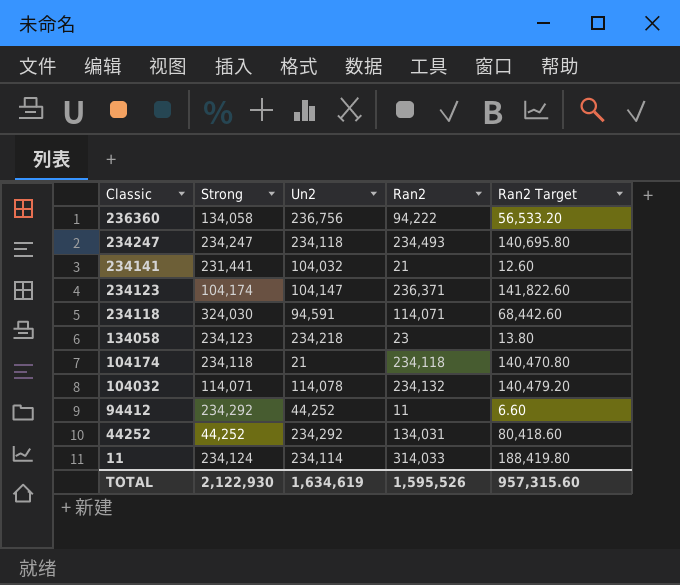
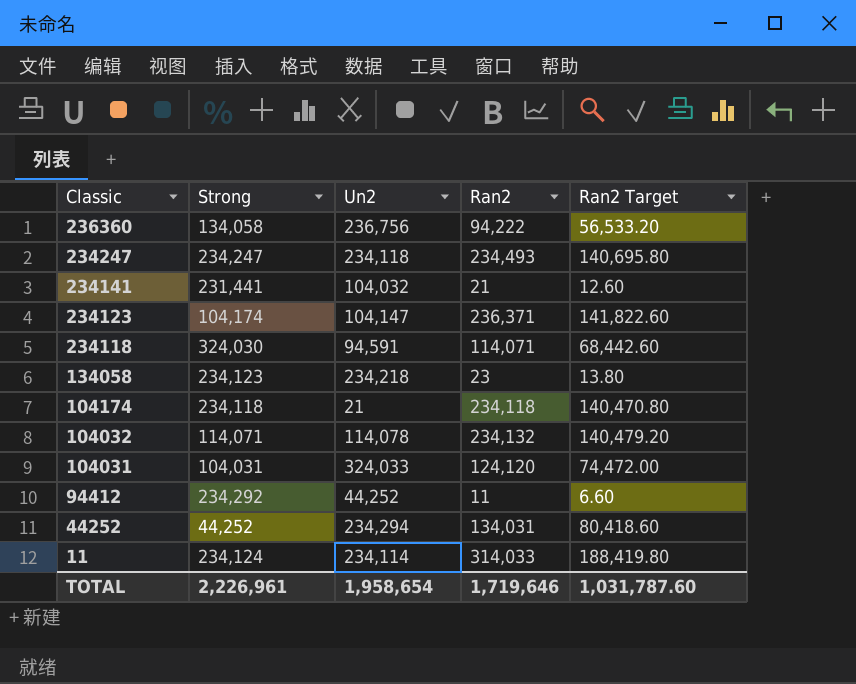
row 104031: none -> 104,031 | 324,033 | 124,120 | 74,472.00
44252 | Un2: 234,292 -> 234,294
TOTAL | Strong: 2,122,930 -> 2,226,961
TOTAL | Un2: 1,634,619 -> 1,958,654
TOTAL | Ran2: 1,595,526 -> 1,719,646
TOTAL | Ran2 Target: 957,315.60 -> 1,031,787.60

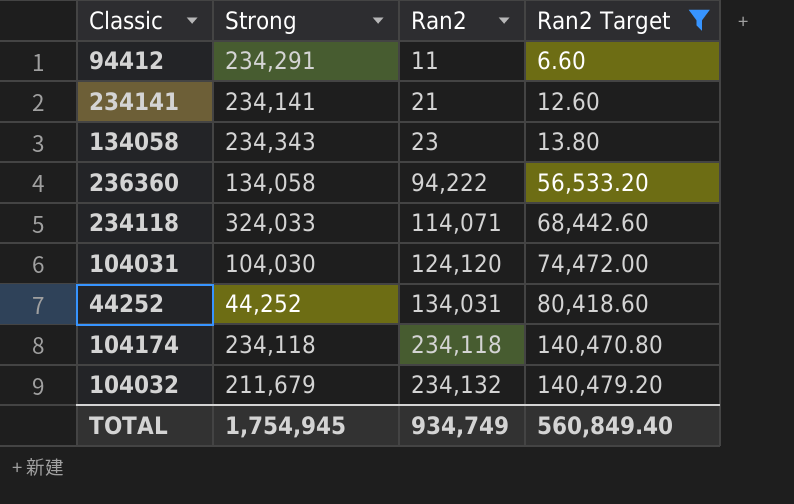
filter: none -> Ran2 Target <= 140,479.20
row order: Classic descending -> Ran2 ascending
column Un2 | position: 3 -> none
94412 | Strong: 234,292 -> 234,291
234141 | Strong: 231,441 -> 234,141
134058 | Strong: 234,123 -> 234,343
234118 | Strong: 324,030 -> 324,033
104031 | Strong: 104,031 -> 104,030
104032 | Strong: 114,071 -> 211,679
TOTAL | Strong: 2,226,961 -> 1,754,945
TOTAL | Ran2: 1,719,646 -> 934,749
TOTAL | Ran2 Target: 1,031,787.60 -> 560,849.40

